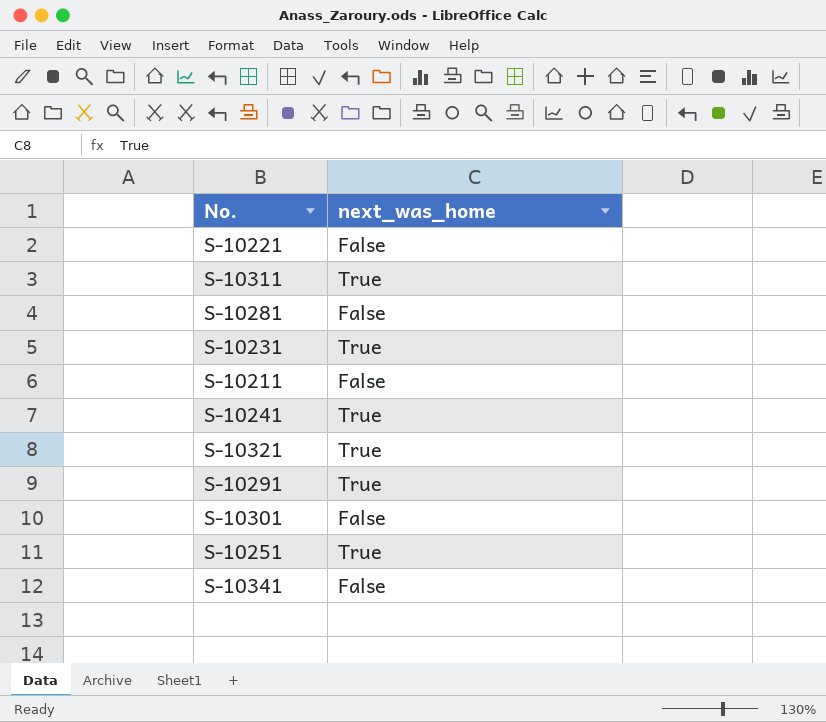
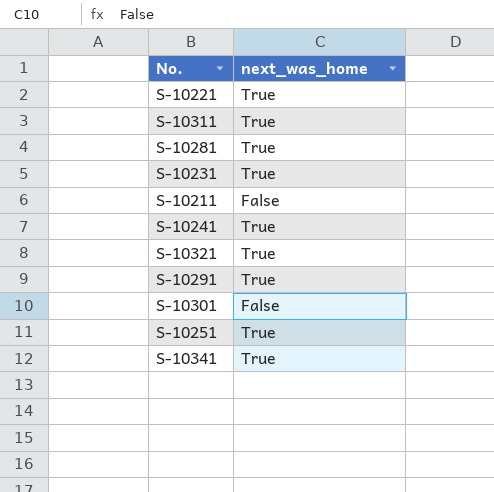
S-10221 | next_was_home: False -> True
S-10281 | next_was_home: False -> True
S-10341 | next_was_home: False -> True

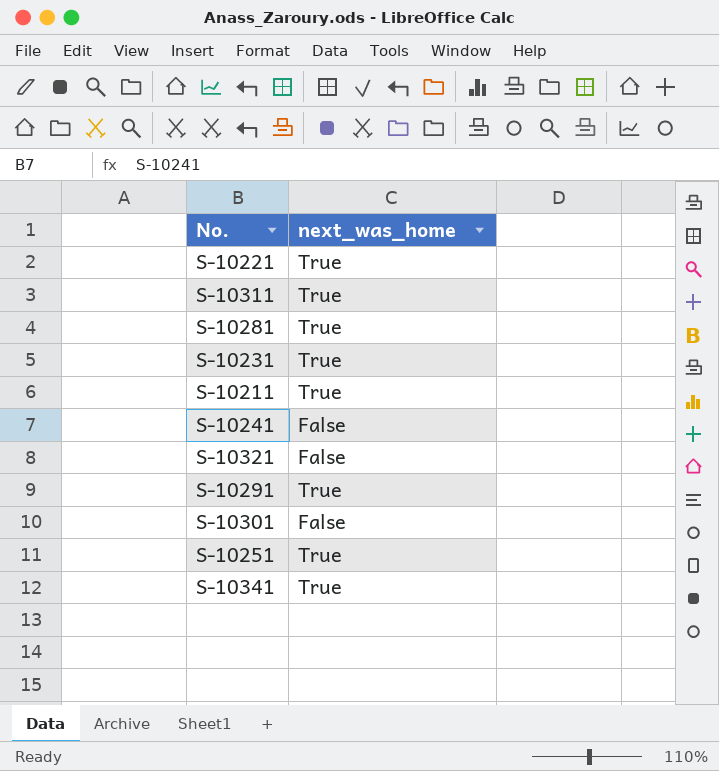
S-10211 | next_was_home: False -> True
S-10241 | next_was_home: True -> False
S-10321 | next_was_home: True -> False

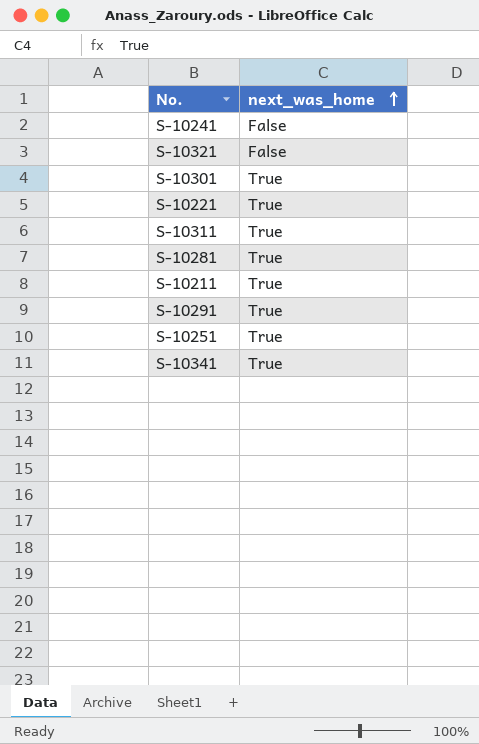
row order: none -> next_was_home ascending
row S-10231: True -> none
S-10301 | next_was_home: False -> True

